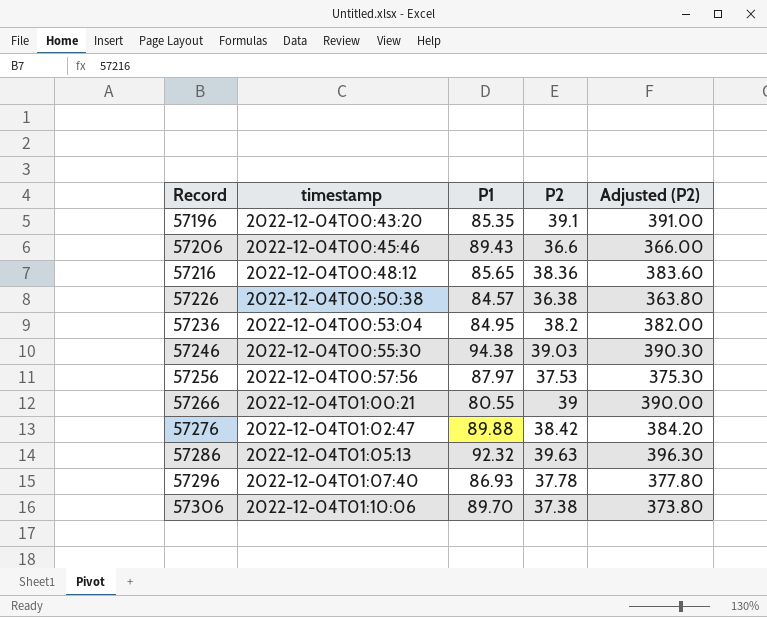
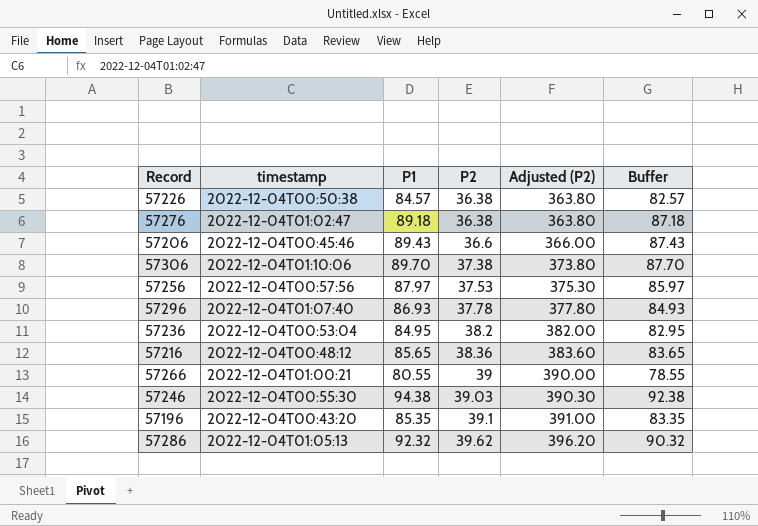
row order: Record ascending -> P2 ascending
column Buffer | formula: none -> [P1] - 2
57276 | P1: 89.88 -> 89.18
57276 | P2: 38.42 -> 36.38
57276 | Adjusted (P2): 384.20 -> 363.80
57286 | P2: 39.63 -> 39.62
57286 | Adjusted (P2): 396.30 -> 396.20

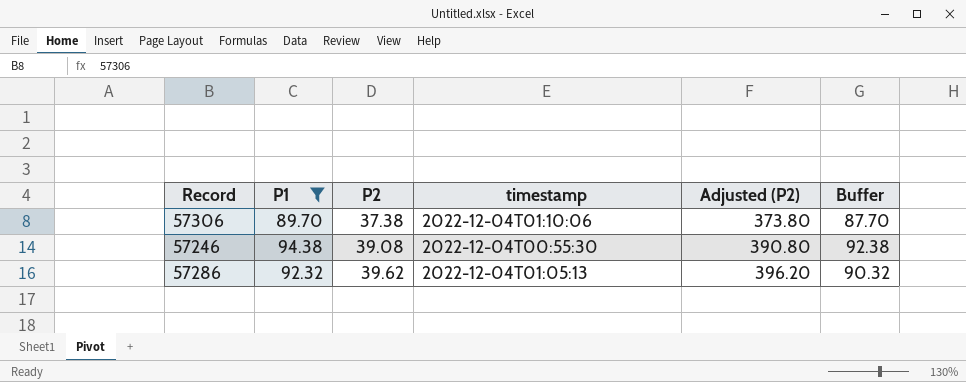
filter: none -> P1 >= 89.70
column timestamp | position: 2 -> 4
57246 | P2: 39.03 -> 39.08
57246 | Adjusted (P2): 390.30 -> 390.80

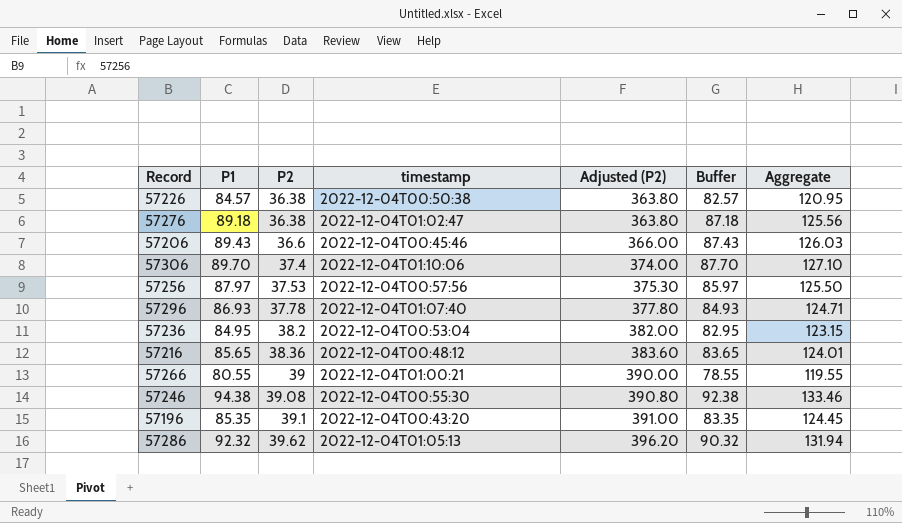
filter: P1 >= 89.70 -> none
column Aggregate | formula: none -> [P1] + [P2]
57306 | P2: 37.38 -> 37.4
57306 | Adjusted (P2): 373.80 -> 374.00

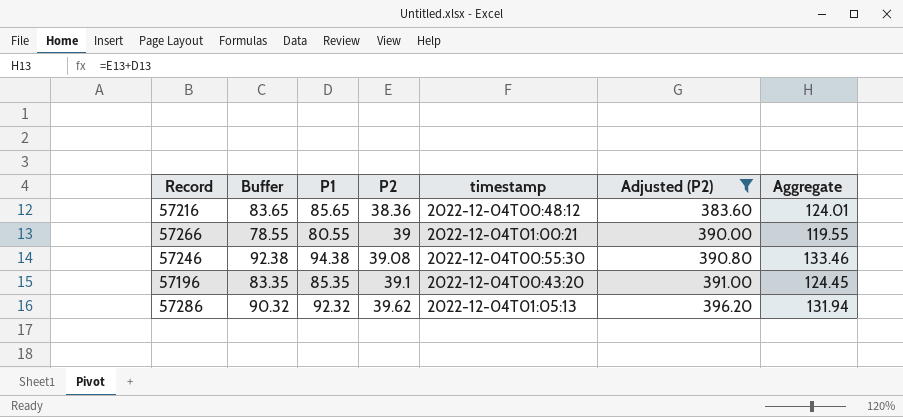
filter: none -> Adjusted (P2) >= 383.60
column Buffer | position: 6 -> 2

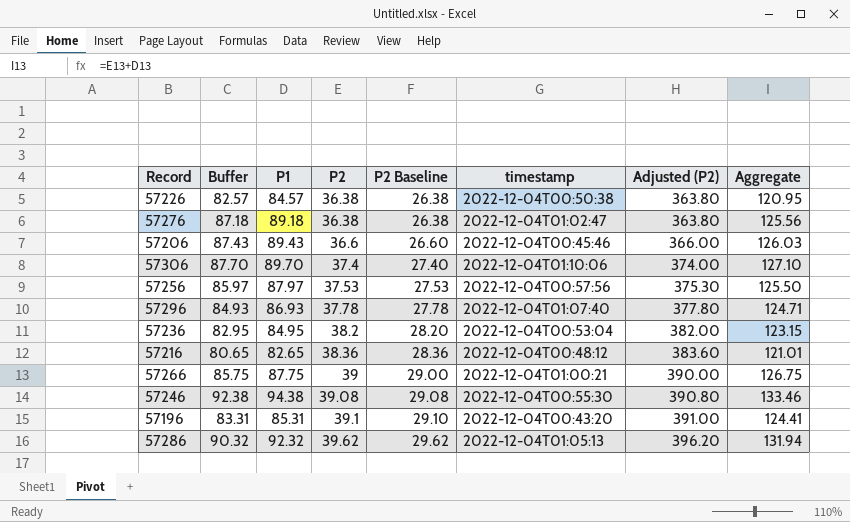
filter: Adjusted (P2) >= 383.60 -> none
column P2 Baseline | formula: none -> [P2] - 10
57216 | Buffer: 83.65 -> 80.65
57216 | P1: 85.65 -> 82.65
57216 | Aggregate: 124.01 -> 121.01
57266 | Buffer: 78.55 -> 85.75
57266 | P1: 80.55 -> 87.75
57266 | Aggregate: 119.55 -> 126.75
57196 | Buffer: 83.35 -> 83.31
57196 | P1: 85.35 -> 85.31
57196 | Aggregate: 124.45 -> 124.41

